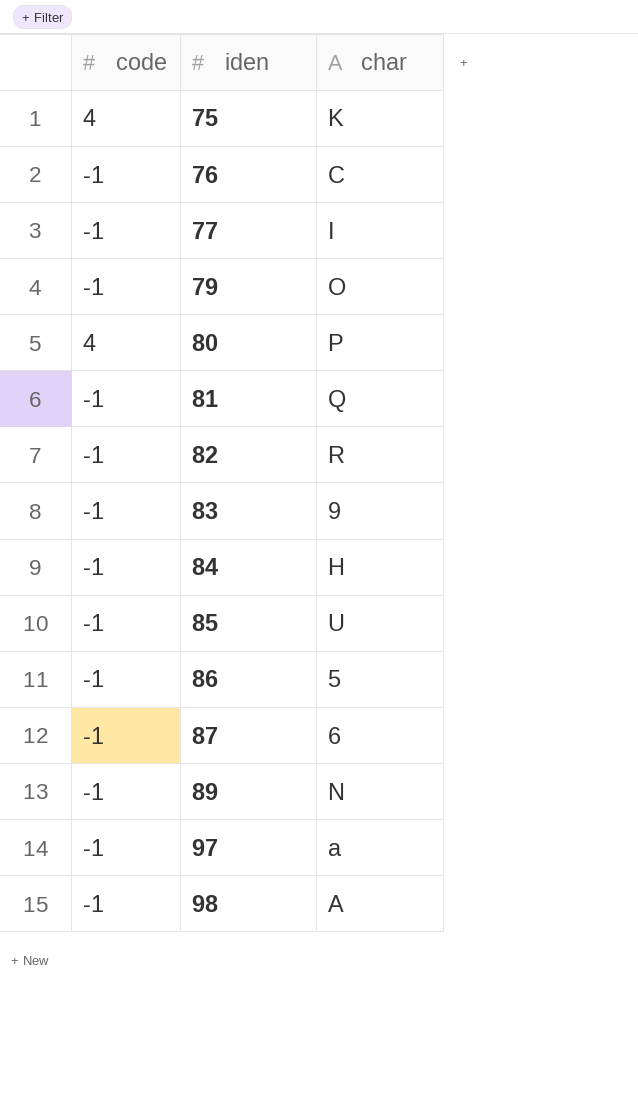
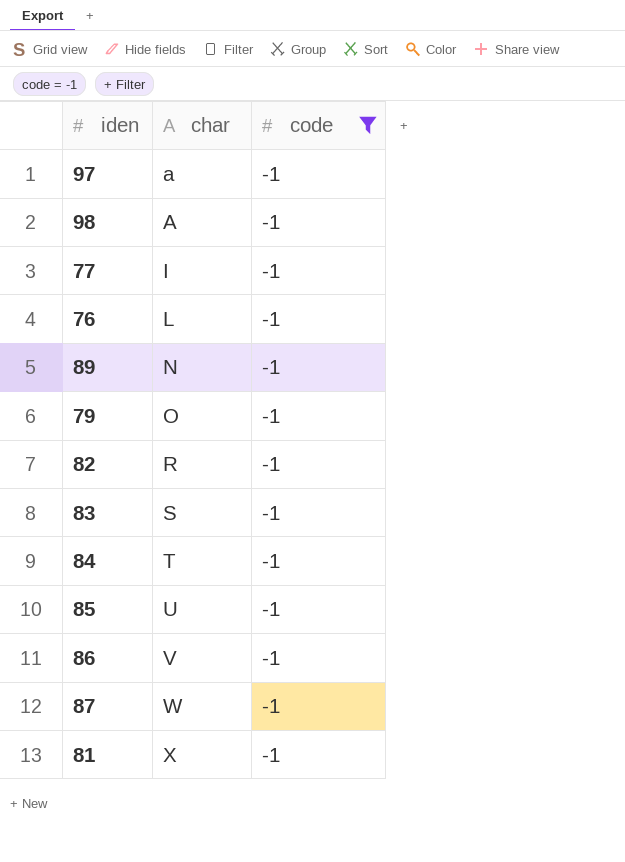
filter: none -> code = -1
row order: iden ascending -> char ascending
column code | position: 1 -> 3
76 | char: C -> L
83 | char: 9 -> S
84 | char: H -> T
86 | char: 5 -> V
87 | char: 6 -> W
81 | char: Q -> X

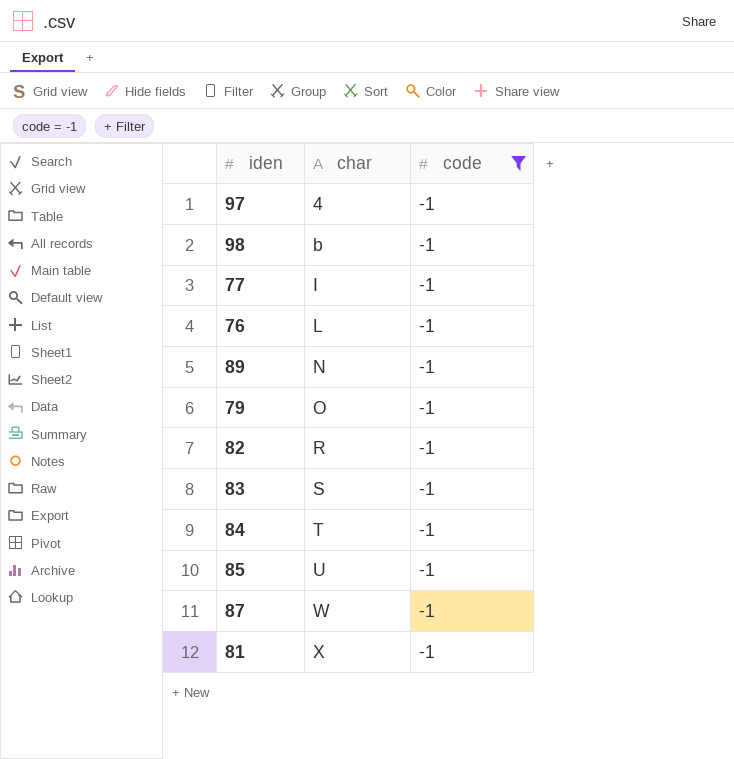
row 86: V | -1 -> none
97 | char: a -> 4
98 | char: A -> b

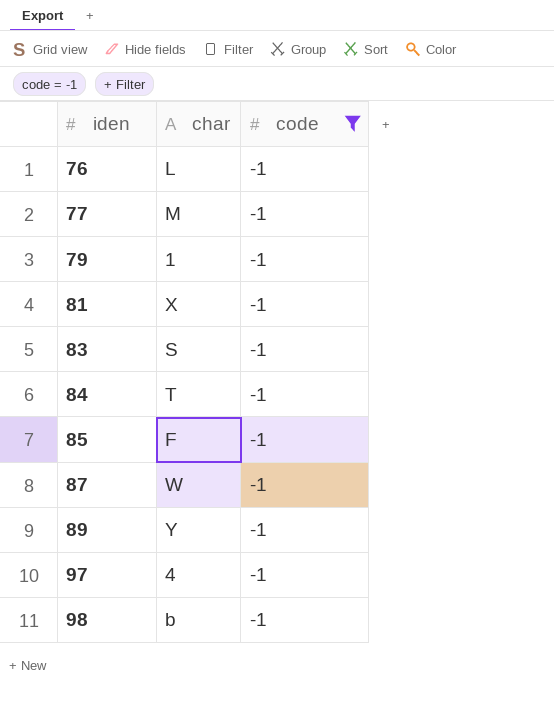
row order: char ascending -> iden ascending
row 82: R | -1 -> none
77 | char: I -> M
79 | char: O -> 1
85 | char: U -> F
89 | char: N -> Y

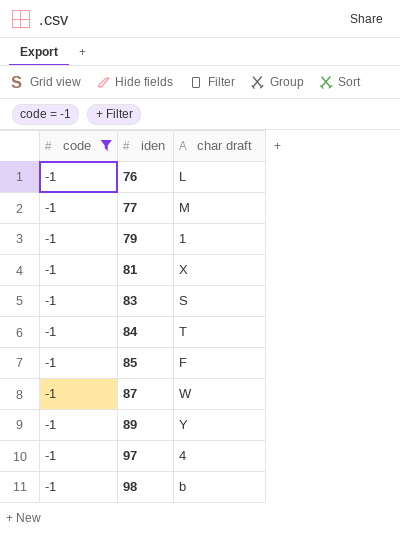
column code | position: 3 -> 1
column name: char -> char draft

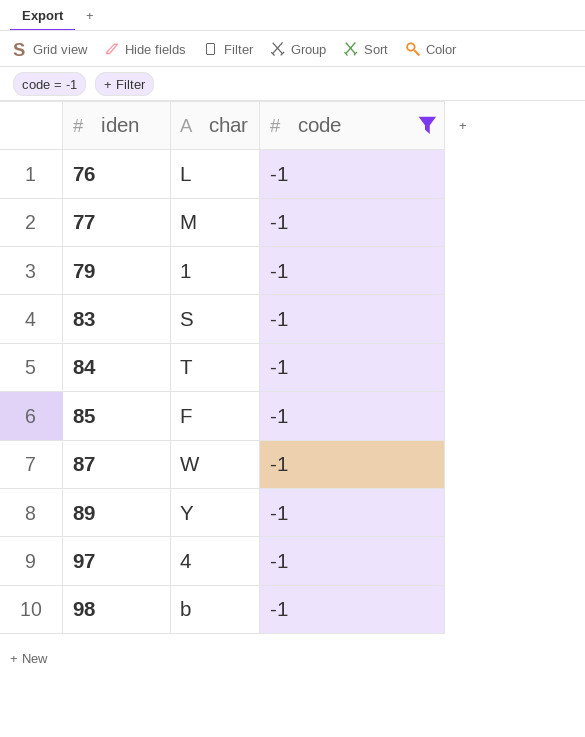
column name: char draft -> char
column code | position: 1 -> 3
row 81: -1 | X -> none

